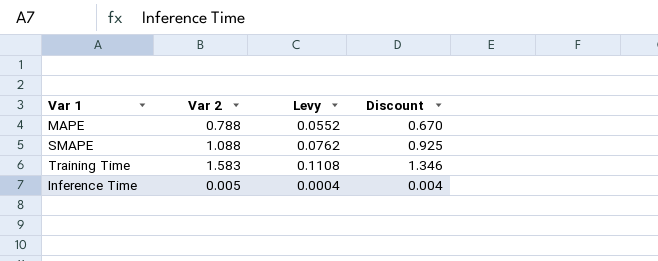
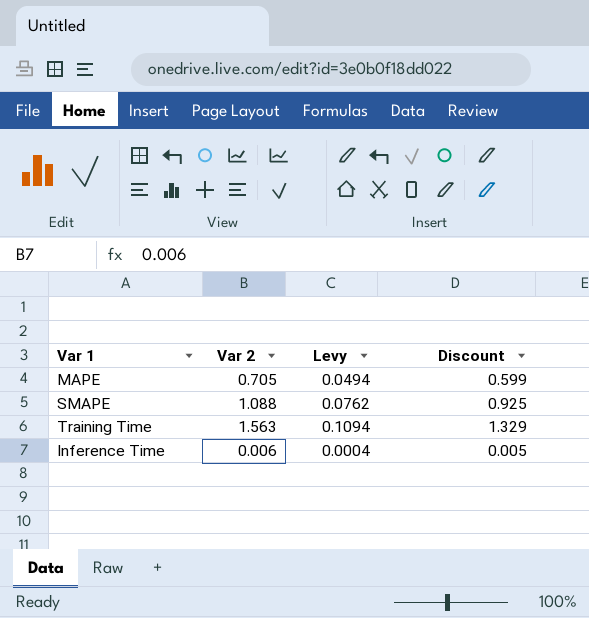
MAPE | Var 2: 0.788 -> 0.705
MAPE | Levy: 0.0552 -> 0.0494
MAPE | Discount: 0.670 -> 0.599
Training Time | Var 2: 1.583 -> 1.563
Training Time | Levy: 0.1108 -> 0.1094
Training Time | Discount: 1.346 -> 1.329
Inference Time | Var 2: 0.005 -> 0.006
Inference Time | Discount: 0.004 -> 0.005

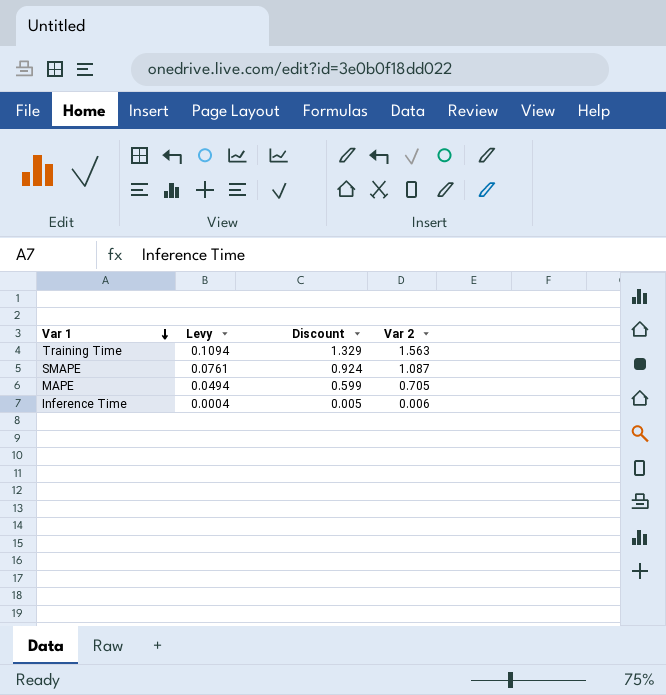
row order: none -> Var 1 descending
column Var 2 | position: 2 -> 4
SMAPE | Levy: 0.0762 -> 0.0761
SMAPE | Discount: 0.925 -> 0.924
SMAPE | Var 2: 1.088 -> 1.087

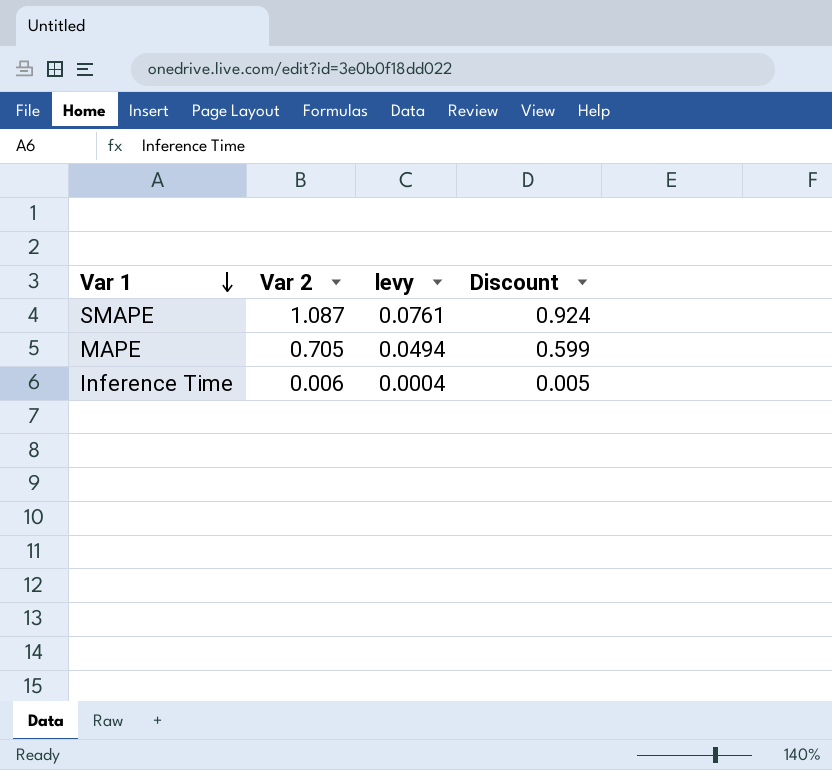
column Var 2 | position: 4 -> 2
column name: Levy -> levy
row Training Time: 0.1094 | 1.329 | 1.563 -> none

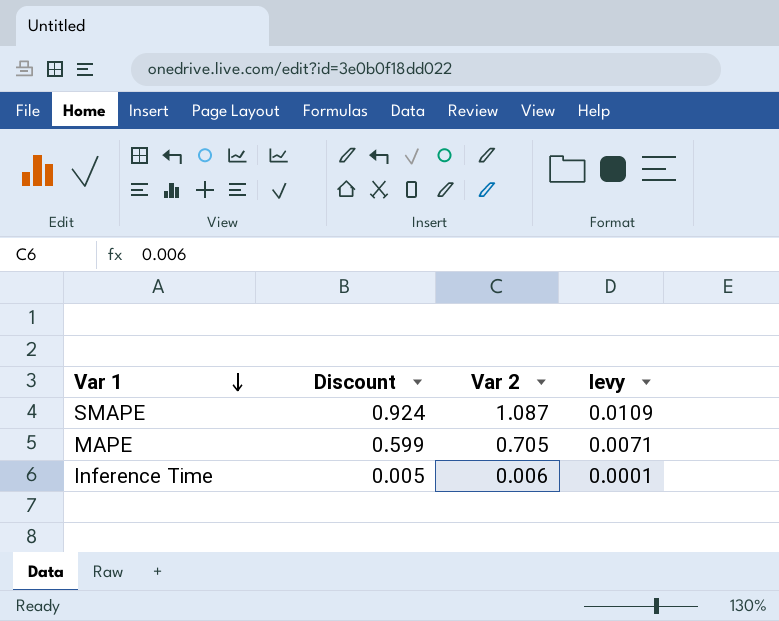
column Discount | position: 4 -> 2
column levy | formula: [Var 2] * 0.07 -> [Var 2] * 0.01

